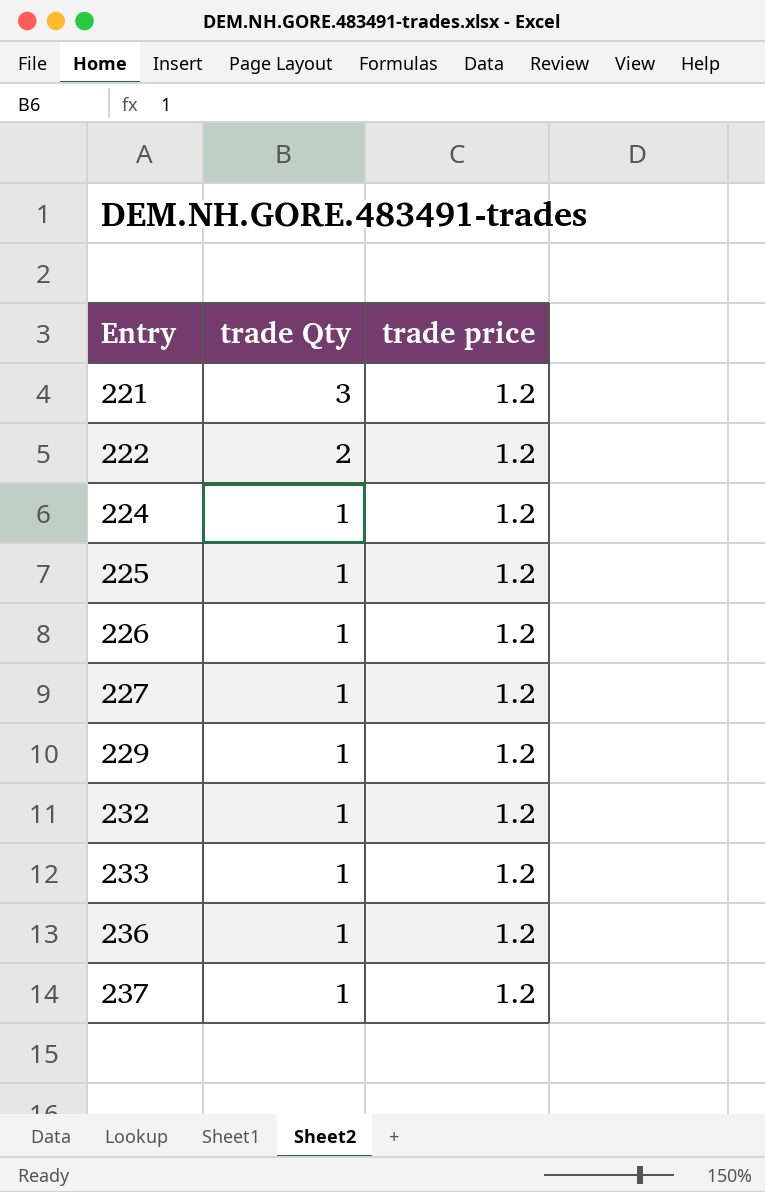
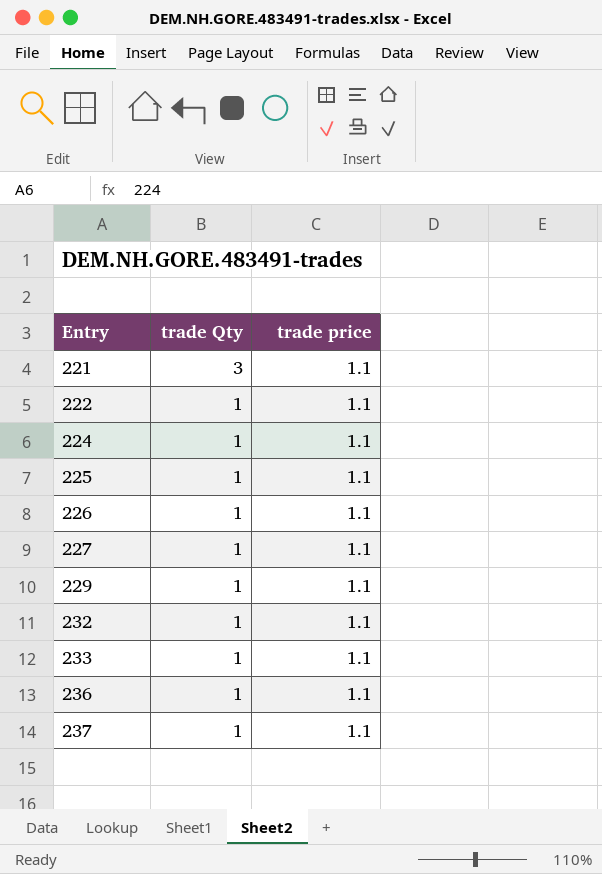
221 | trade price: 1.2 -> 1.1
222 | trade Qty: 2 -> 1
222 | trade price: 1.2 -> 1.1
224 | trade price: 1.2 -> 1.1
225 | trade price: 1.2 -> 1.1
226 | trade price: 1.2 -> 1.1
227 | trade price: 1.2 -> 1.1
229 | trade price: 1.2 -> 1.1
232 | trade price: 1.2 -> 1.1
233 | trade price: 1.2 -> 1.1
236 | trade price: 1.2 -> 1.1
237 | trade price: 1.2 -> 1.1

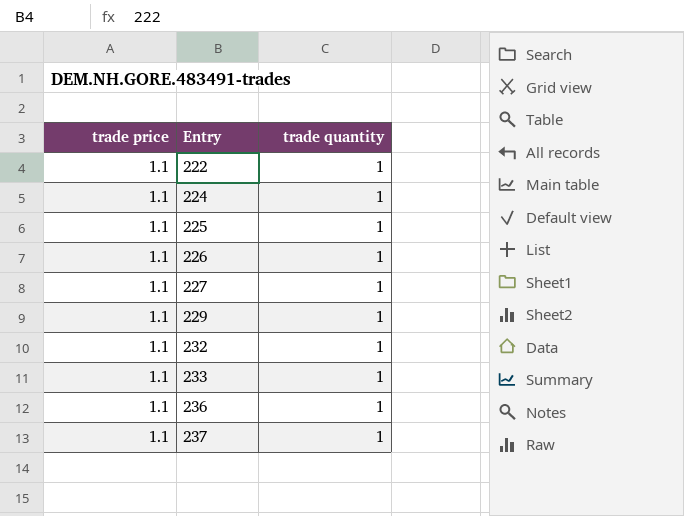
column trade price | position: 3 -> 1
column name: trade Qty -> trade quantity
row 221: 3 | 1.1 -> none

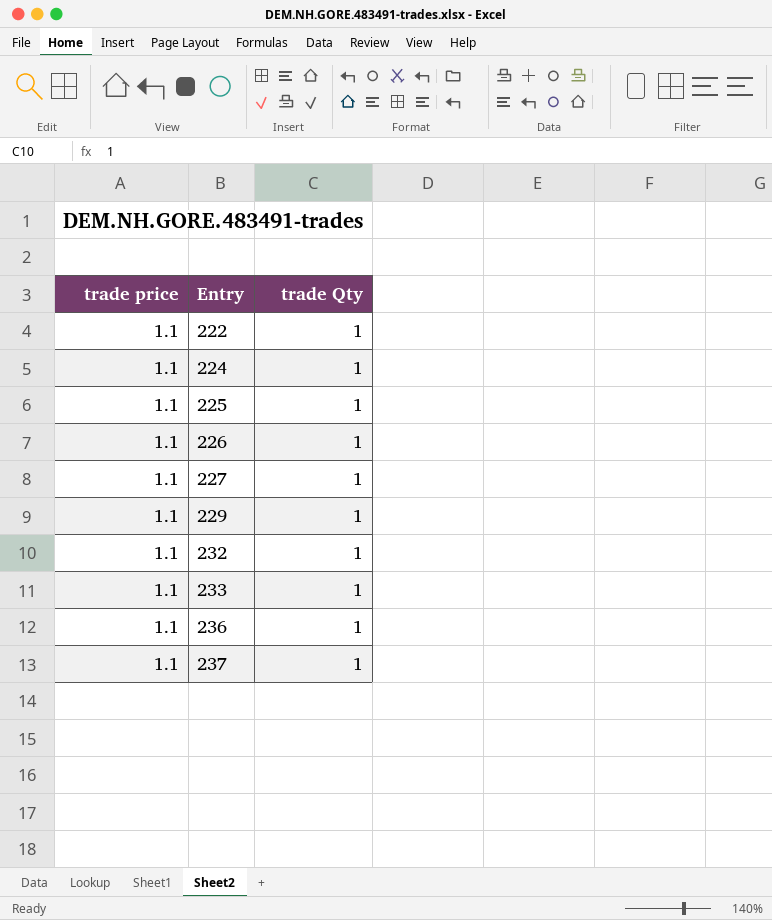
column name: trade quantity -> trade Qty

